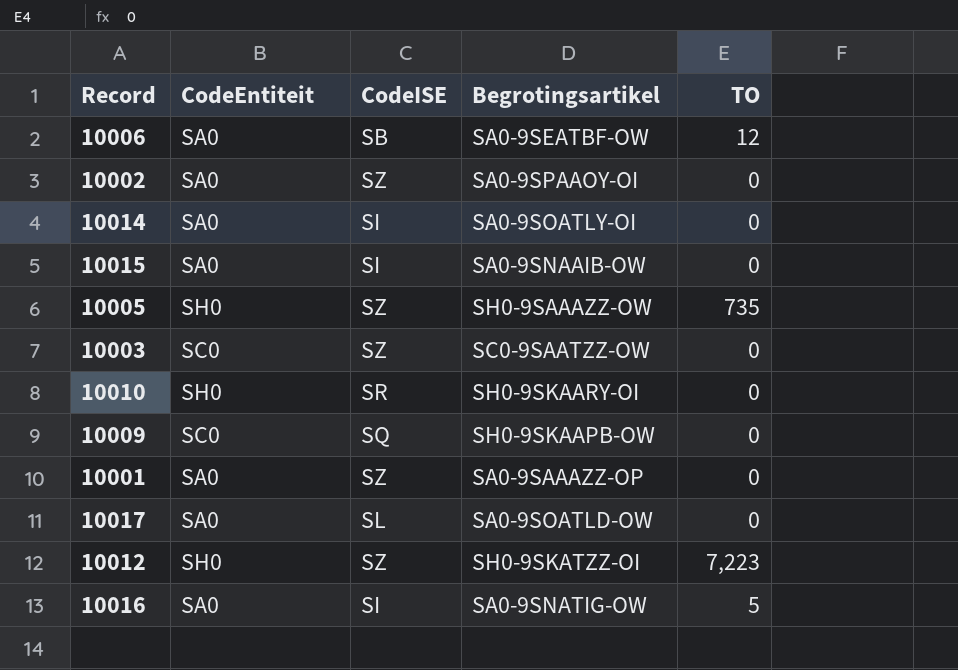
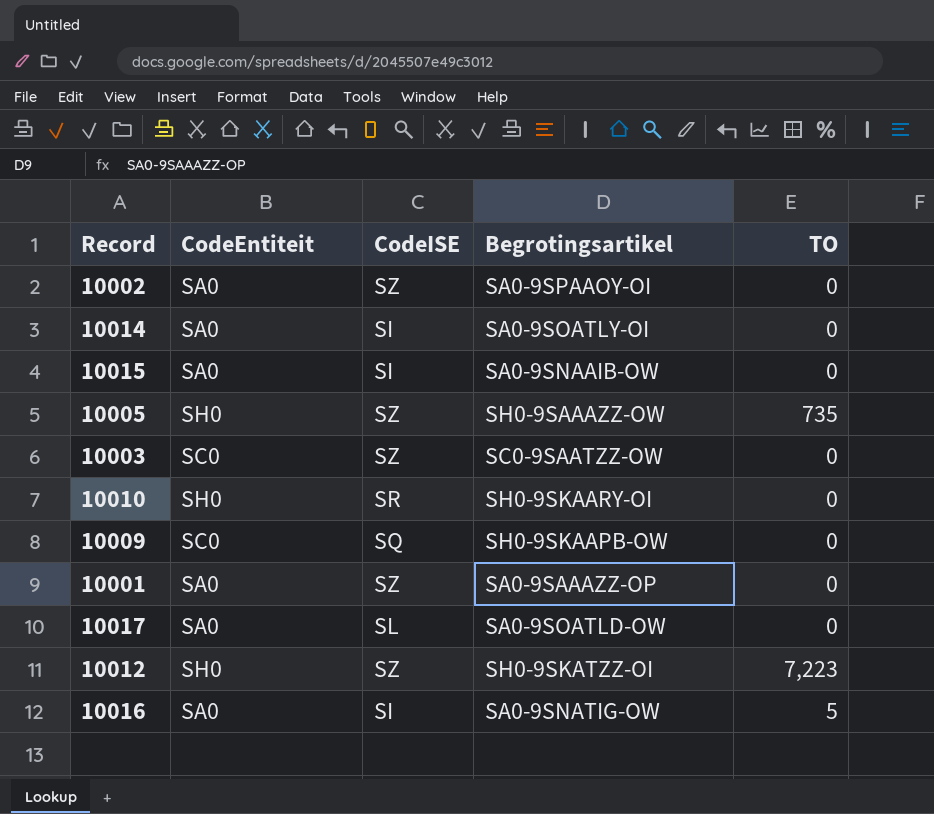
row 10006: SA0 | SB | SA0-9SEATBF-OW | 12 -> none

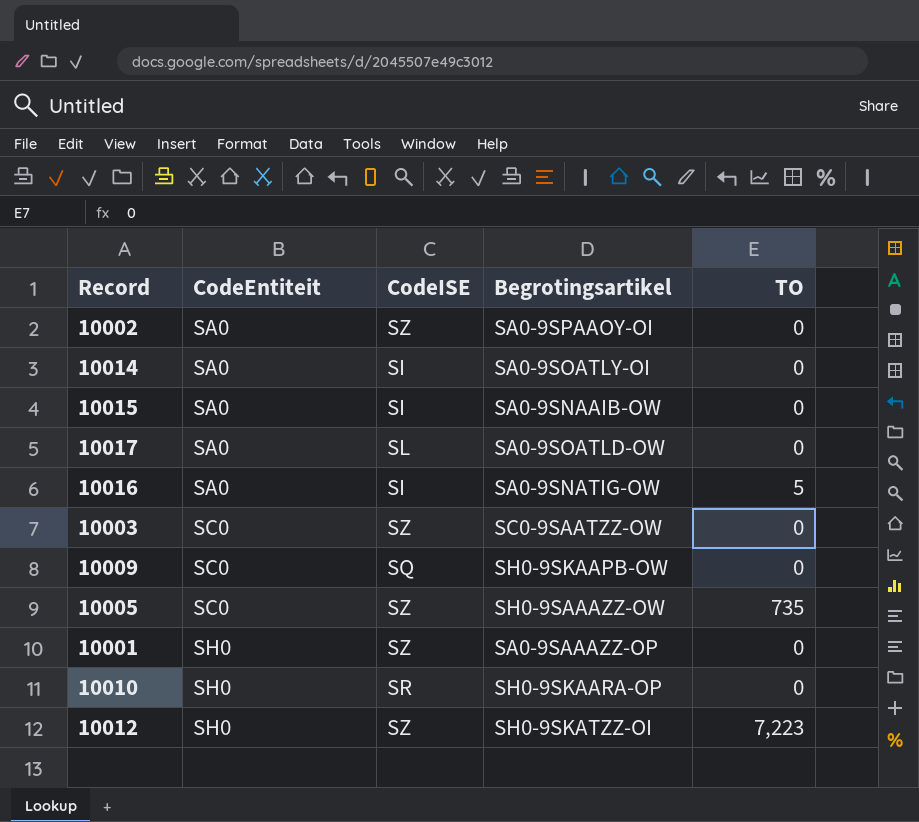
row order: none -> CodeEntiteit ascending
10005 | CodeEntiteit: SH0 -> SC0
10001 | CodeEntiteit: SA0 -> SH0
10010 | Begrotingsartikel: SH0-9SKAARY-OI -> SH0-9SKAARA-OP

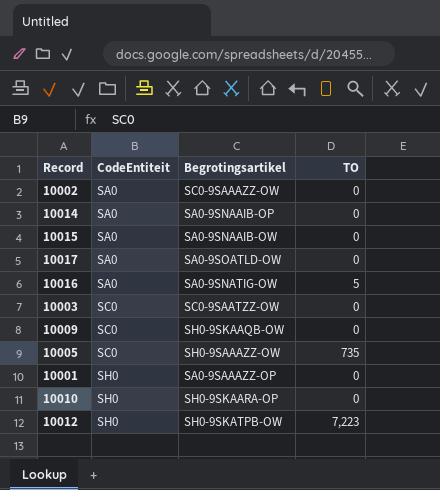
column CodeISE | position: 3 -> none
10002 | Begrotingsartikel: SA0-9SPAAOY-OI -> SC0-9SAAAZZ-OW
10014 | Begrotingsartikel: SA0-9SOATLY-OI -> SA0-9SNAAIB-OP
10009 | Begrotingsartikel: SH0-9SKAAPB-OW -> SH0-9SKAAQB-OW
10012 | Begrotingsartikel: SH0-9SKATZZ-OI -> SH0-9SKATPB-OW

